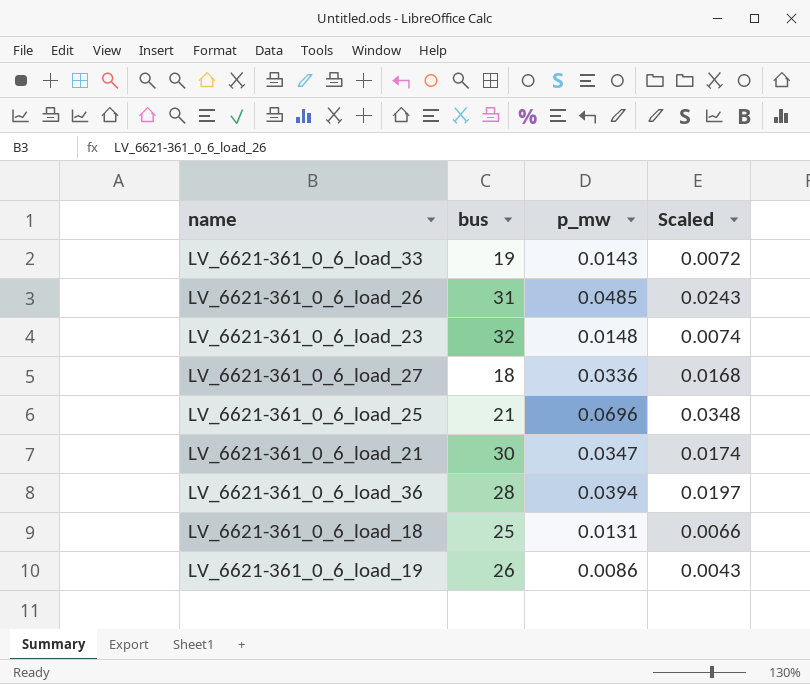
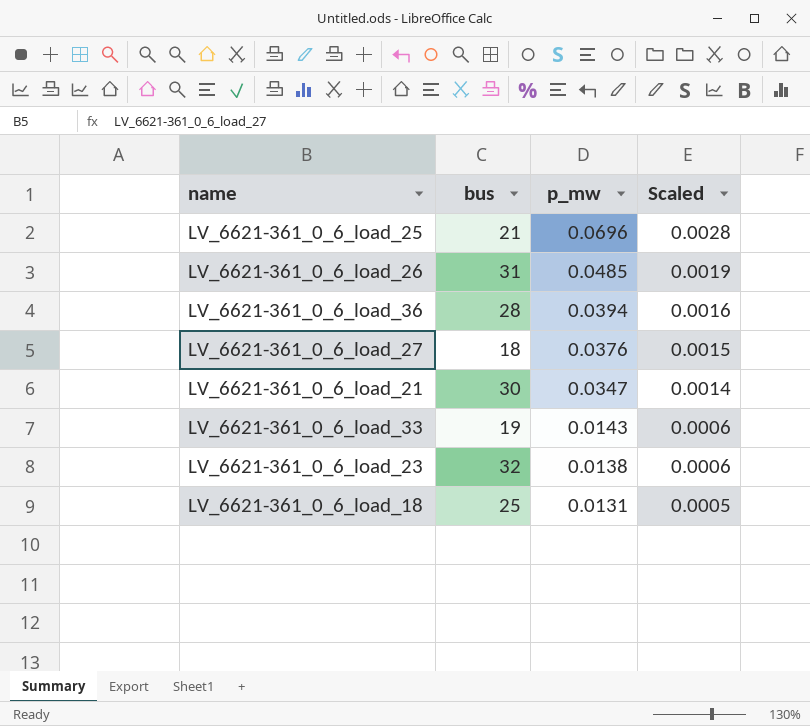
row order: none -> p_mw descending
column Scaled | formula: [p_mw] * 0.5 -> [p_mw] * 0.04
row LV_6621-361_0_6_load_19: 26 | 0.0086 | 0.0043 -> none
LV_6621-361_0_6_load_27 | p_mw: 0.0336 -> 0.0376
LV_6621-361_0_6_load_23 | p_mw: 0.0148 -> 0.0138

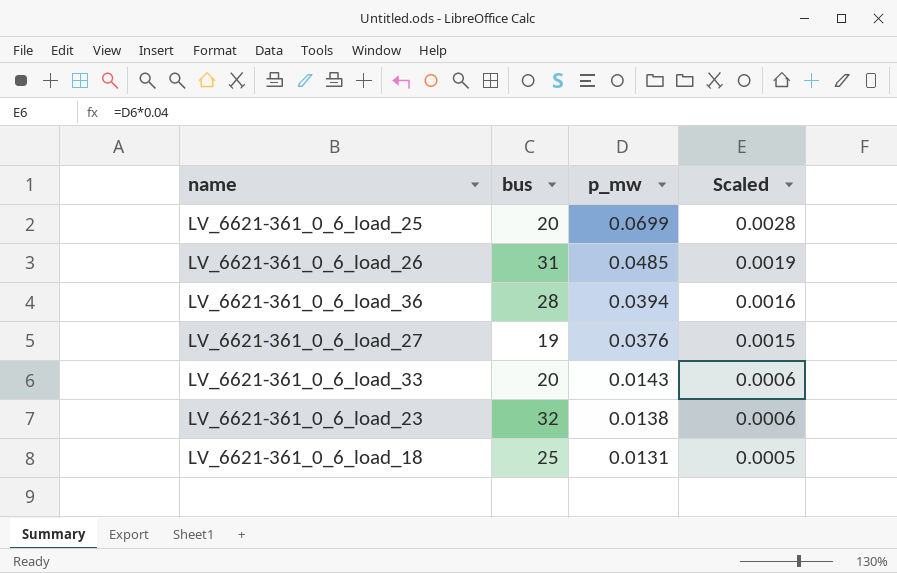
row LV_6621-361_0_6_load_21: 30 | 0.0347 | 0.0014 -> none
LV_6621-361_0_6_load_25 | bus: 21 -> 20
LV_6621-361_0_6_load_25 | p_mw: 0.0696 -> 0.0699
LV_6621-361_0_6_load_27 | bus: 18 -> 19
LV_6621-361_0_6_load_33 | bus: 19 -> 20

